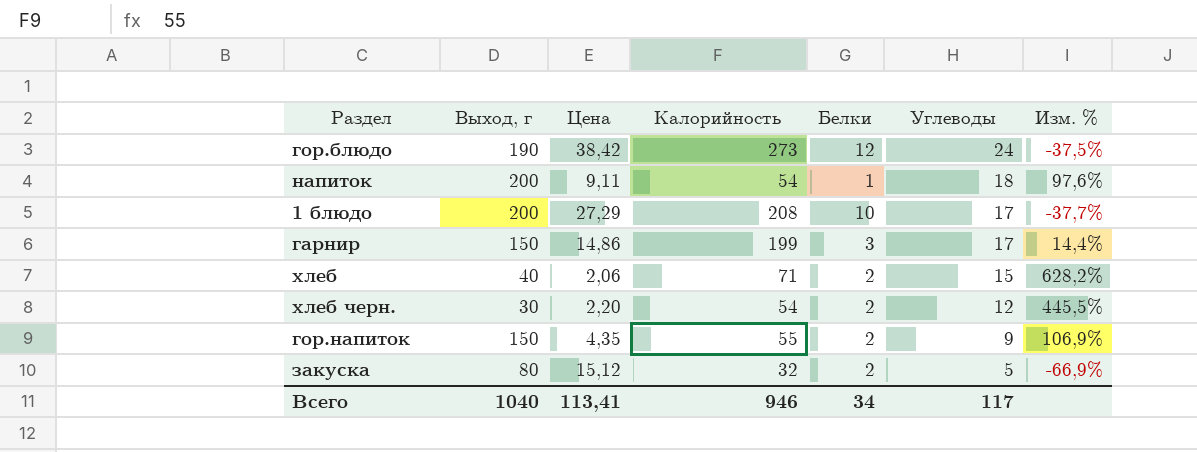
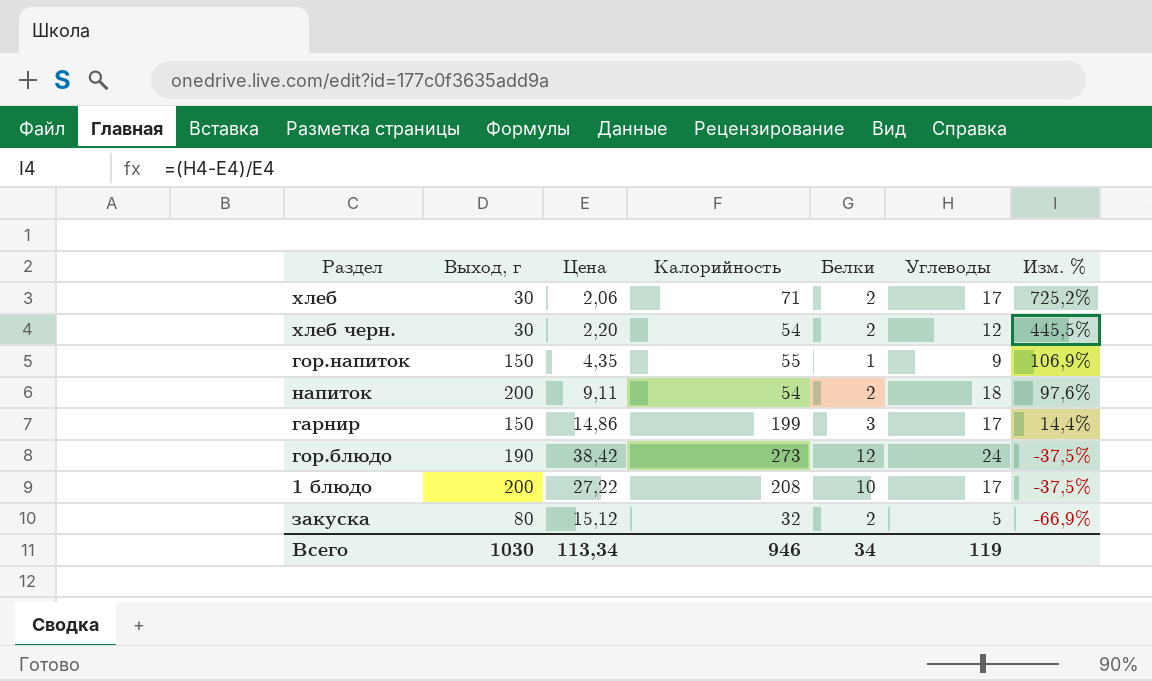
row order: Углеводы descending -> Изм. % descending
хлеб | Выход, г: 40 -> 30
хлеб | Углеводы: 15 -> 17
хлеб | Изм. %: 628,2% -> 725,2%
гор.напиток | Белки: 2 -> 1
напиток | Белки: 1 -> 2
1 блюдо | Цена: 27,29 -> 27,22
1 блюдо | Изм. %: -37,7% -> -37,5%
Всего | Выход, г: 1040 -> 1030
Всего | Цена: 113,41 -> 113,34
Всего | Углеводы: 117 -> 119

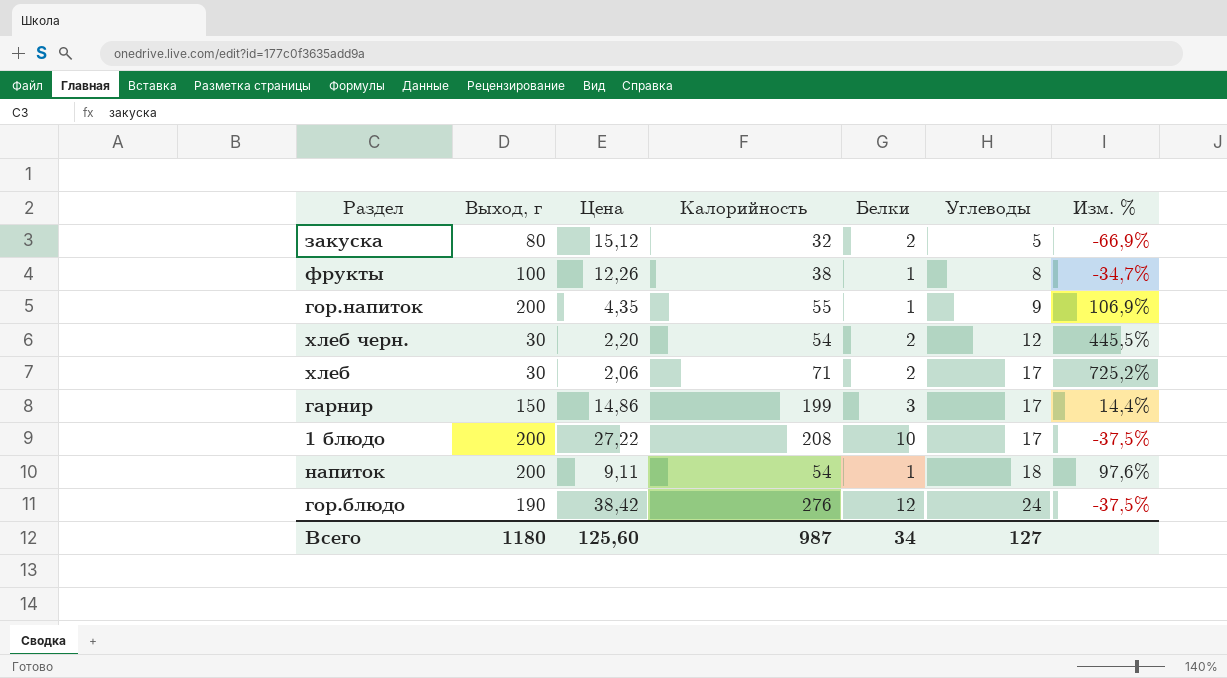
row order: Изм. % descending -> Углеводы ascending
row фрукты: none -> 100 | 12,26 | 38 | 1 | 8 | -34,7%
гор.напиток | Выход, г: 150 -> 200
напиток | Белки: 2 -> 1
гор.блюдо | Калорийность: 273 -> 276
Всего | Выход, г: 1030 -> 1180
Всего | Цена: 113,34 -> 125,60
Всего | Калорийность: 946 -> 987
Всего | Углеводы: 119 -> 127

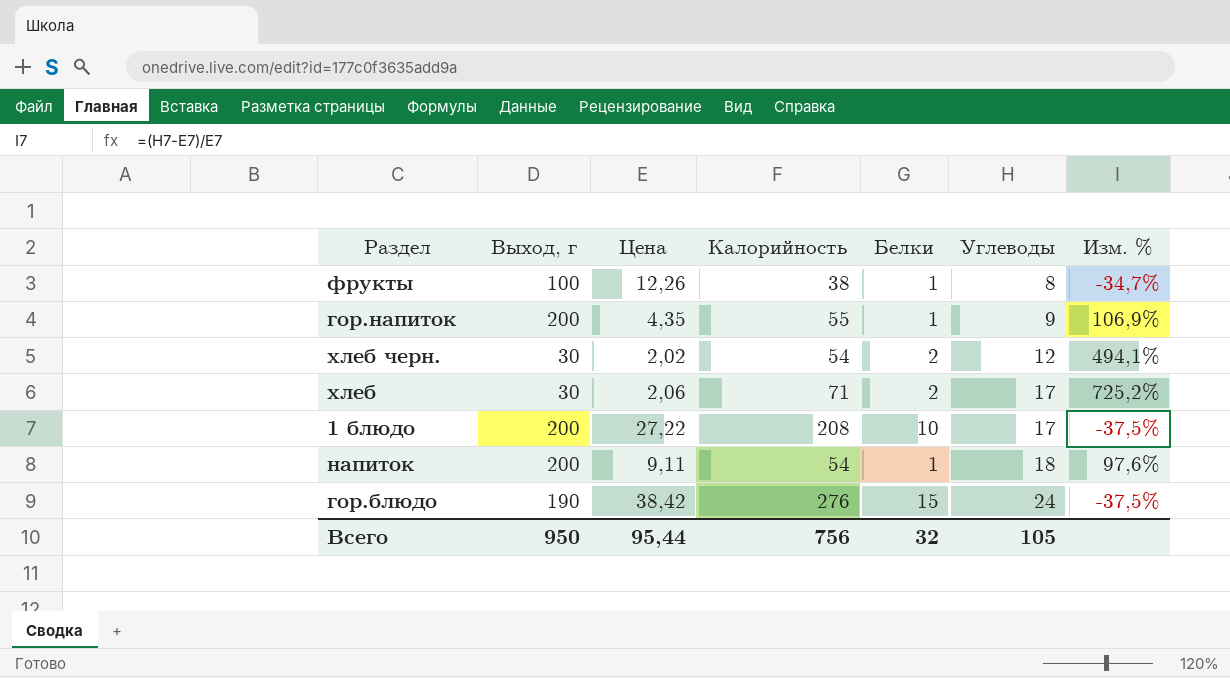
row закуска: 80 | 15,12 | 32 | 2 | 5 | -66,9% -> none
row гарнир: 150 | 14,86 | 199 | 3 | 17 | 14,4% -> none
хлеб черн. | Цена: 2,20 -> 2,02
хлеб черн. | Изм. %: 445,5% -> 494,1%
гор.блюдо | Белки: 12 -> 15
Всего | Выход, г: 1180 -> 950
Всего | Цена: 125,60 -> 95,44
Всего | Калорийность: 987 -> 756
Всего | Белки: 34 -> 32
Всего | Углеводы: 127 -> 105

